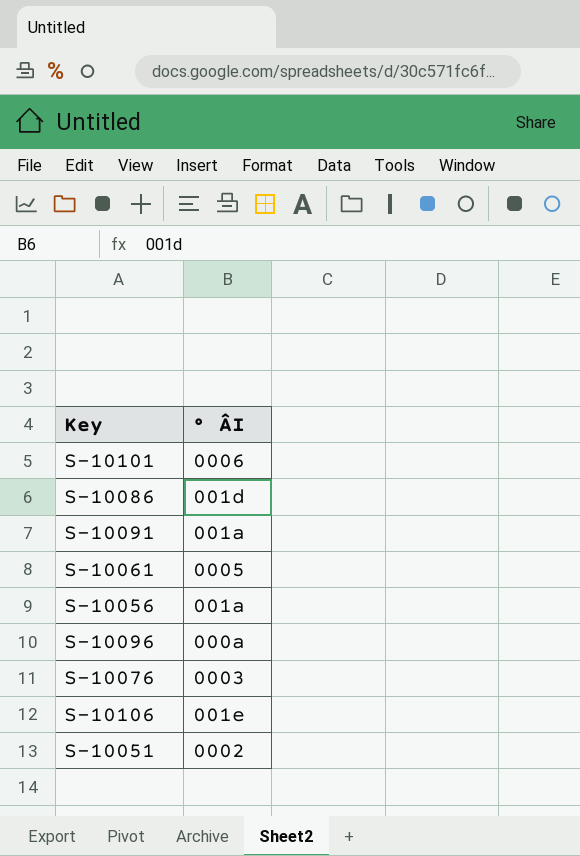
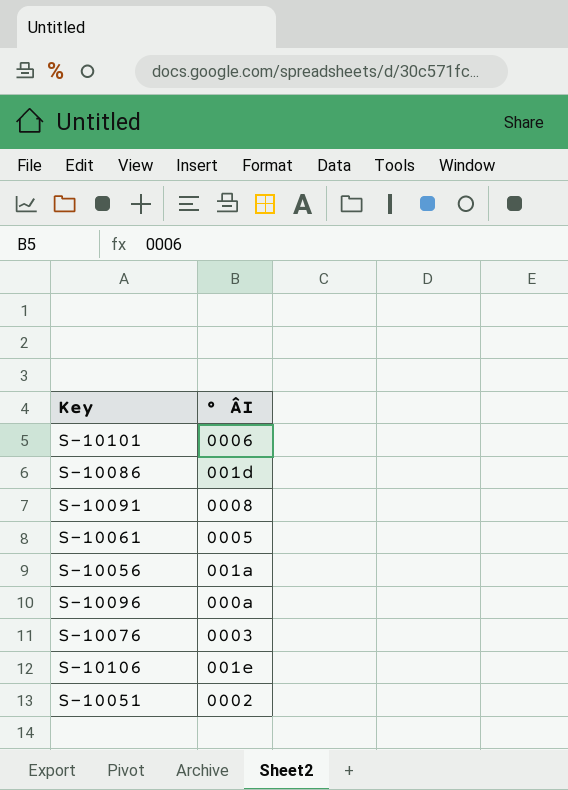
S-10091 | ° ÂI: 001a -> 0008

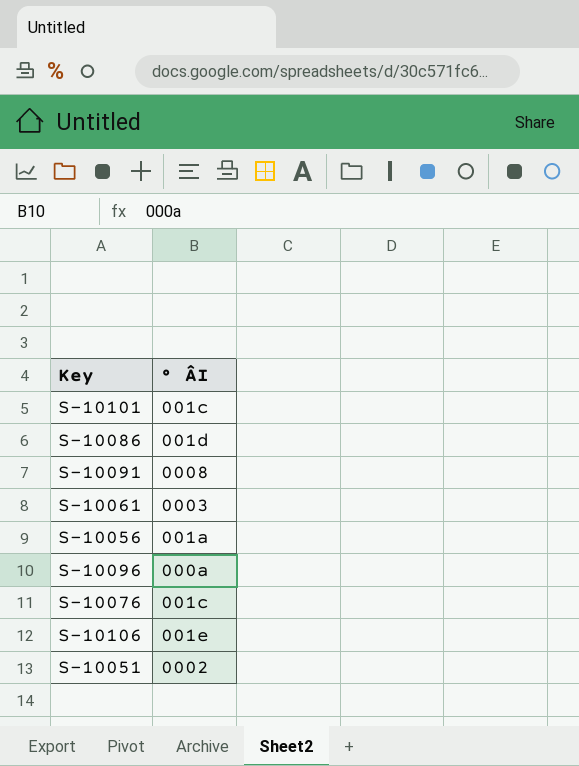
S-10101 | ° ÂI: 0006 -> 001c
S-10061 | ° ÂI: 0005 -> 0003
S-10076 | ° ÂI: 0003 -> 001c

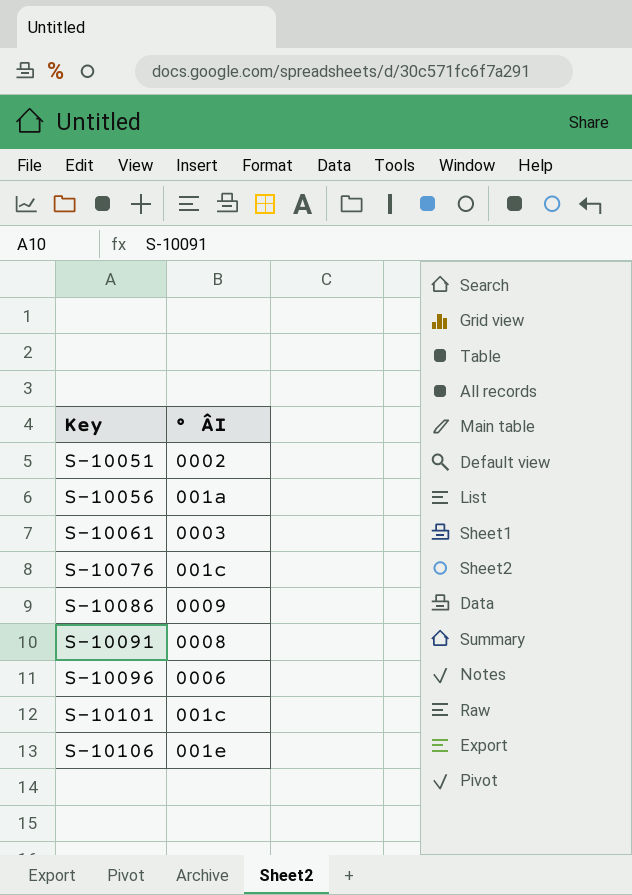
row order: none -> Key ascending
S-10086 | ° ÂI: 001d -> 0009
S-10096 | ° ÂI: 000a -> 0006

